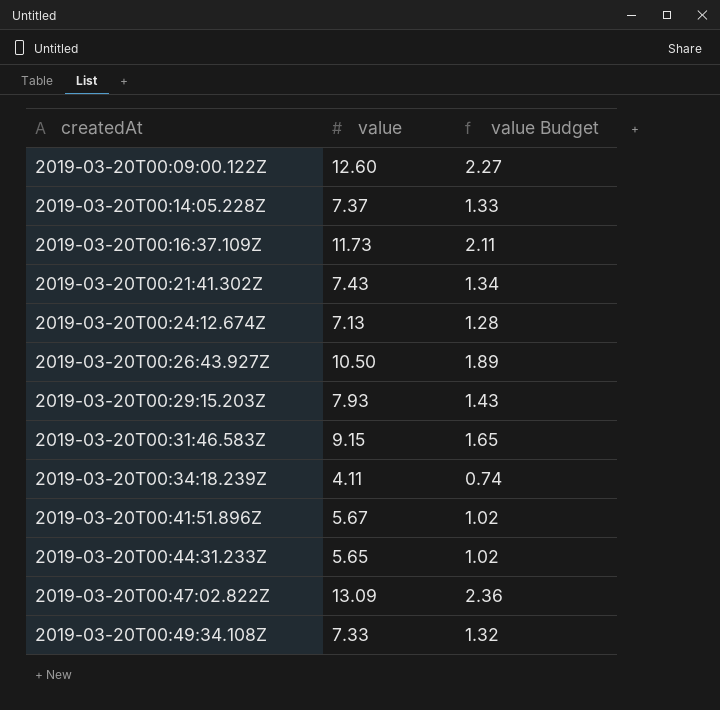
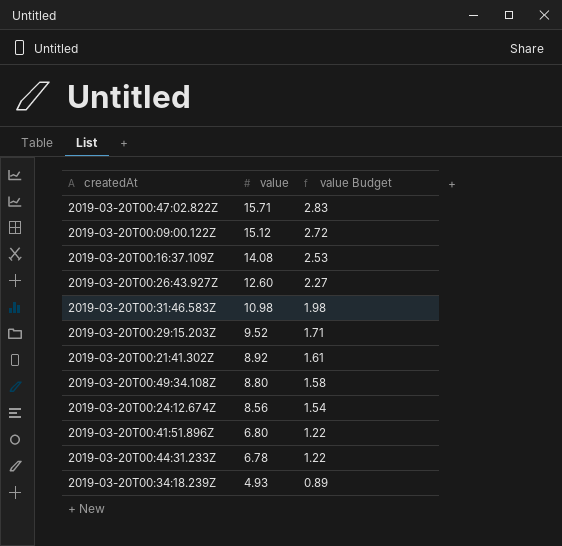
row order: createdAt ascending -> value descending
row 2019-03-20T00:14:05.228Z: 7.37 | 1.33 -> none
2019-03-20T00:47:02.822Z | value: 13.09 -> 15.71
2019-03-20T00:47:02.822Z | value Budget: 2.36 -> 2.83
2019-03-20T00:09:00.122Z | value: 12.60 -> 15.12
2019-03-20T00:09:00.122Z | value Budget: 2.27 -> 2.72
2019-03-20T00:16:37.109Z | value: 11.73 -> 14.08
2019-03-20T00:16:37.109Z | value Budget: 2.11 -> 2.53
2019-03-20T00:26:43.927Z | value: 10.50 -> 12.60
2019-03-20T00:26:43.927Z | value Budget: 1.89 -> 2.27
2019-03-20T00:31:46.583Z | value: 9.15 -> 10.98
2019-03-20T00:31:46.583Z | value Budget: 1.65 -> 1.98
2019-03-20T00:29:15.203Z | value: 7.93 -> 9.52
2019-03-20T00:29:15.203Z | value Budget: 1.43 -> 1.71
2019-03-20T00:21:41.302Z | value: 7.43 -> 8.92
2019-03-20T00:21:41.302Z | value Budget: 1.34 -> 1.61
2019-03-20T00:49:34.108Z | value: 7.33 -> 8.80
2019-03-20T00:49:34.108Z | value Budget: 1.32 -> 1.58
2019-03-20T00:24:12.674Z | value: 7.13 -> 8.56
2019-03-20T00:24:12.674Z | value Budget: 1.28 -> 1.54
2019-03-20T00:41:51.896Z | value: 5.67 -> 6.80
2019-03-20T00:41:51.896Z | value Budget: 1.02 -> 1.22
2019-03-20T00:44:31.233Z | value: 5.65 -> 6.78
2019-03-20T00:44:31.233Z | value Budget: 1.02 -> 1.22
2019-03-20T00:34:18.239Z | value: 4.11 -> 4.93
2019-03-20T00:34:18.239Z | value Budget: 0.74 -> 0.89

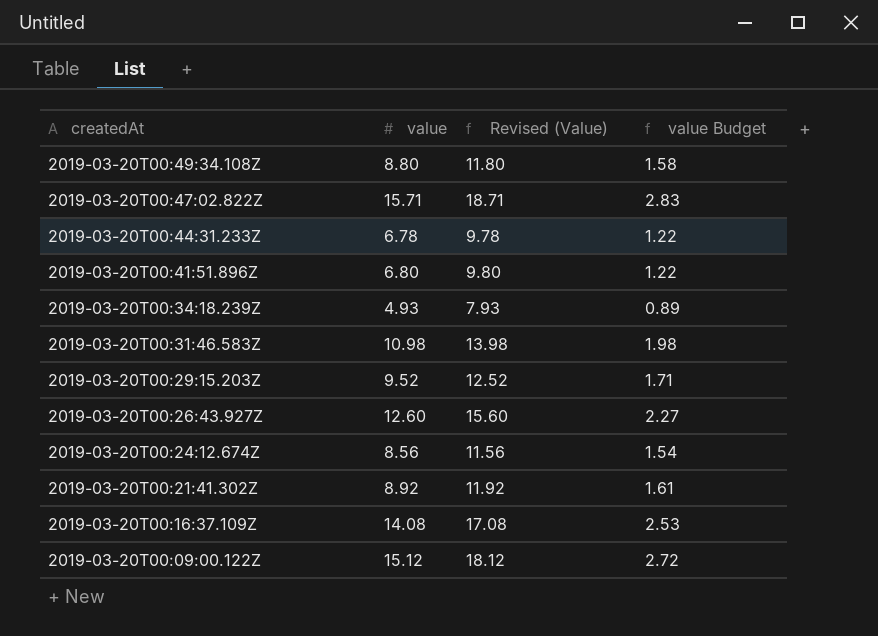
row order: value descending -> createdAt descending
column Revised (Value) | formula: none -> [value] + 3

